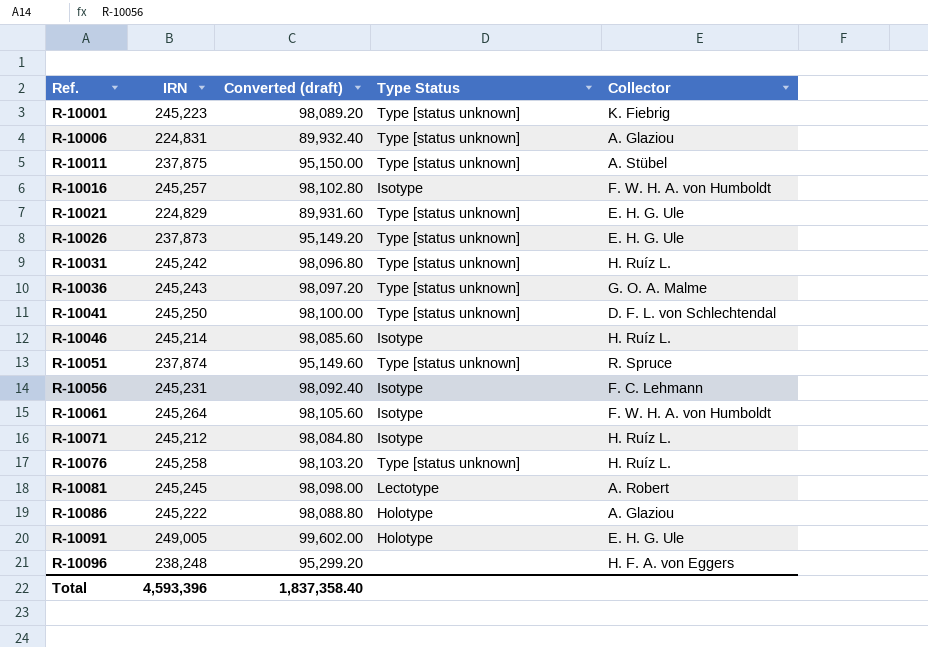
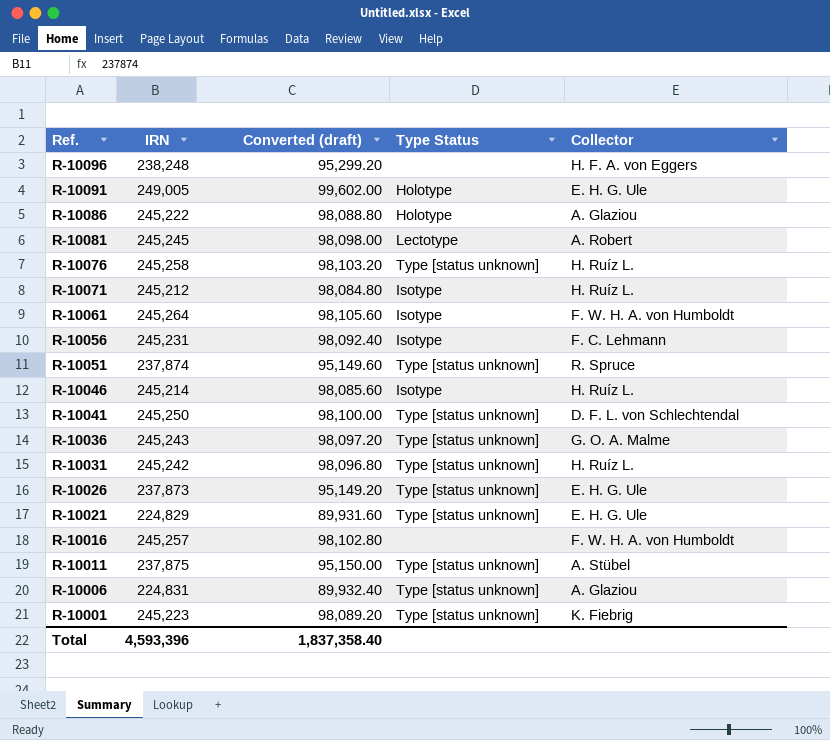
row order: Ref. ascending -> Ref. descending
R-10016 | Type Status: Isotype -> none

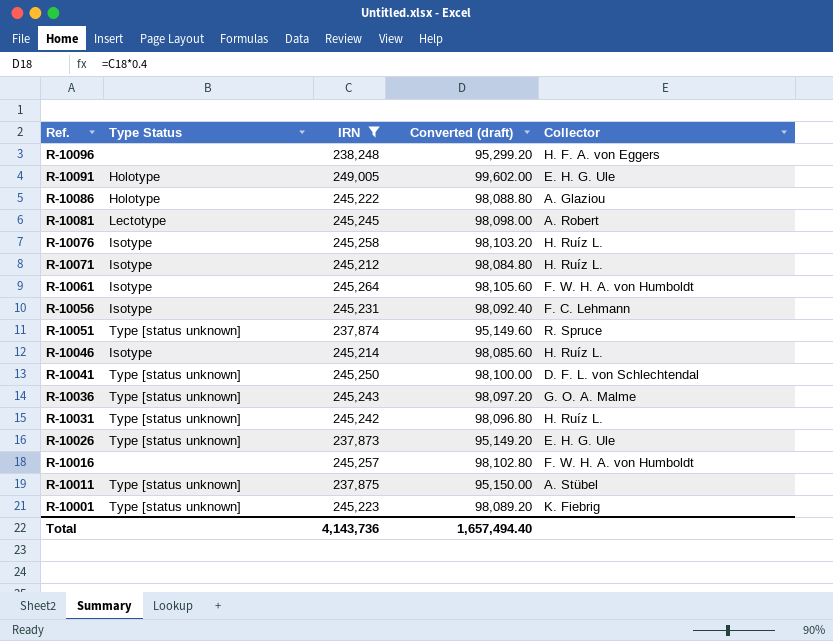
filter: none -> IRN >= 237,873
column Type Status | position: 4 -> 2
R-10076 | Type Status: Type [status unknown] -> Isotype
Total | IRN: 4,593,396 -> 4,143,736
Total | Converted (draft): 1,837,358.40 -> 1,657,494.40

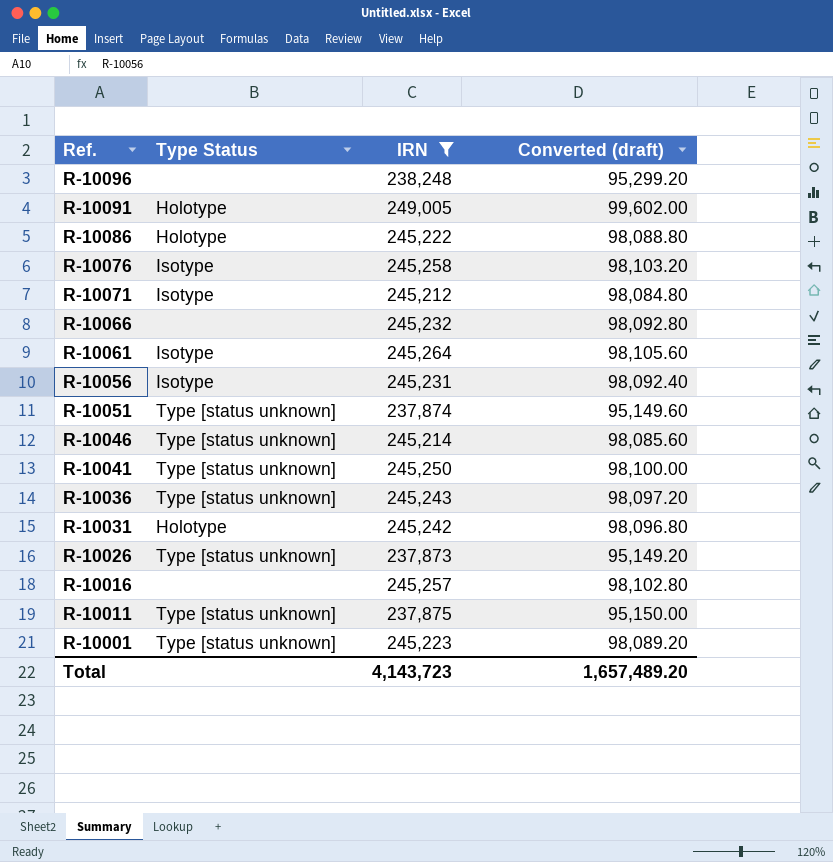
column Collector | position: 5 -> none
row R-10081: Lectotype | 245,245 | 98,098.00 | A. Robert -> none
row R-10066: none -> none | 245,232 | 98,092.80
R-10046 | Type Status: Isotype -> Type [status unknown]
R-10031 | Type Status: Type [status unknown] -> Holotype
Total | IRN: 4,143,736 -> 4,143,723
Total | Converted (draft): 1,657,494.40 -> 1,657,489.20

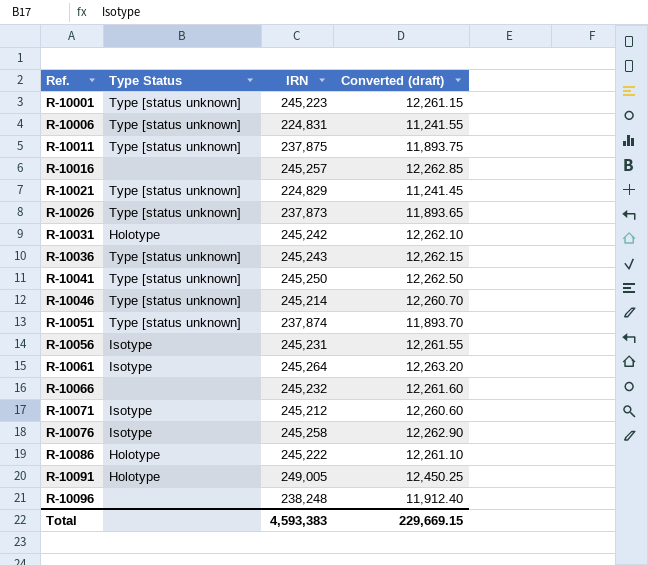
filter: IRN >= 237,873 -> none
row order: Ref. descending -> Ref. ascending
column Converted (draft) | formula: [IRN] * 0.4 -> [IRN] * 0.05
Total | IRN: 4,143,723 -> 4,593,383
Total | Converted (draft): 1,657,489.20 -> 229,669.15

